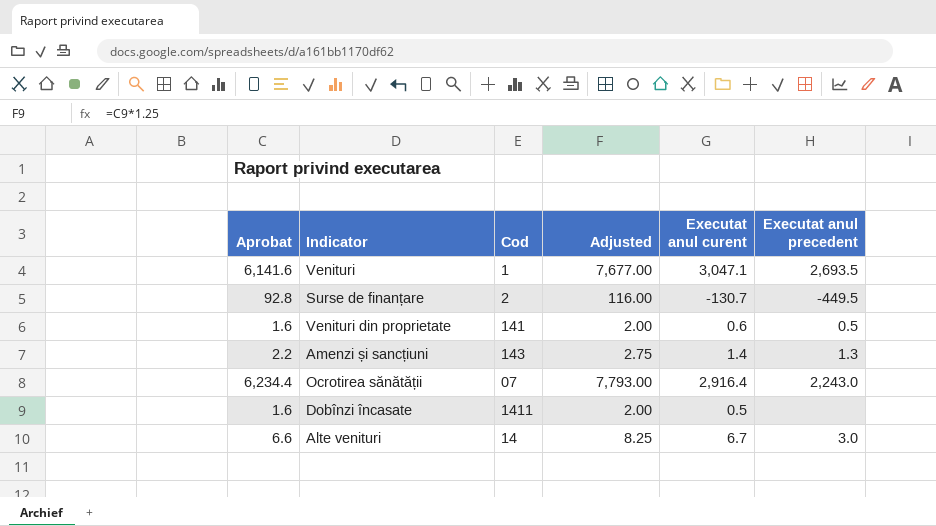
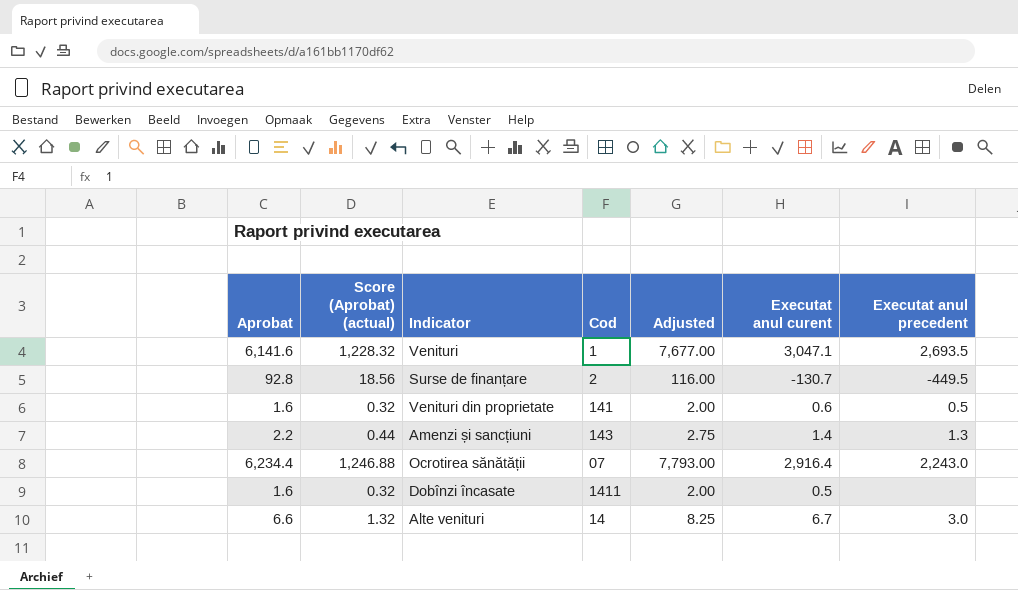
column Score (Aprobat) (actual) | formula: none -> [Aprobat] * 0.2

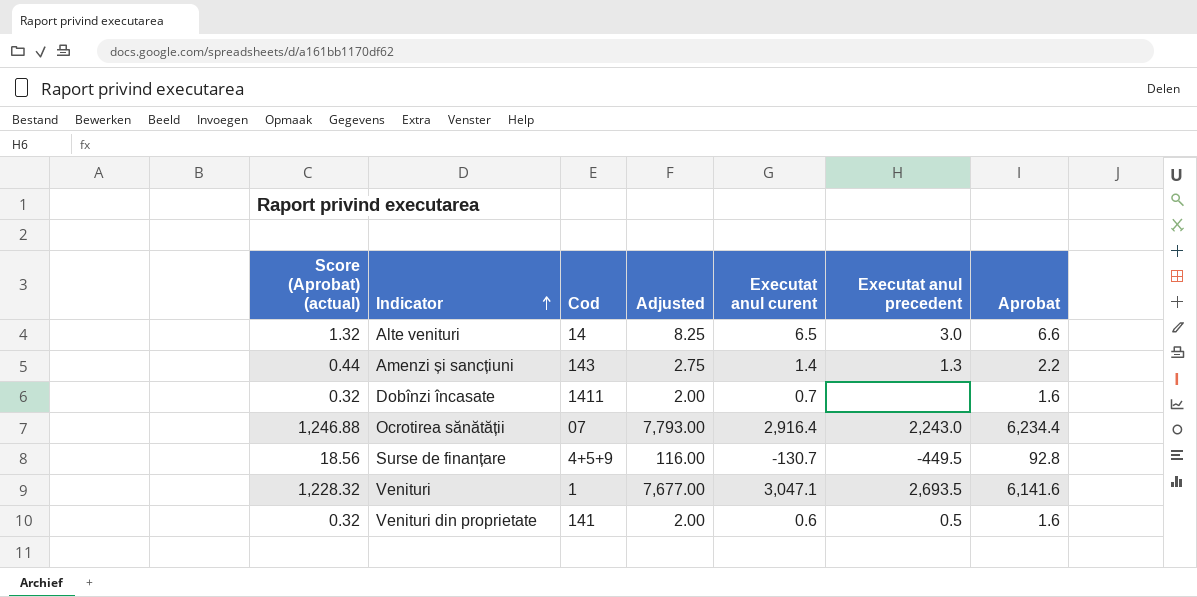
row order: none -> Indicator ascending
column Aprobat | position: 1 -> 7
Alte venituri | Executat anul curent: 6.7 -> 6.5
Dobînzi încasate | Executat anul curent: 0.5 -> 0.7
Surse de finanțare | Cod: 2 -> 4+5+9

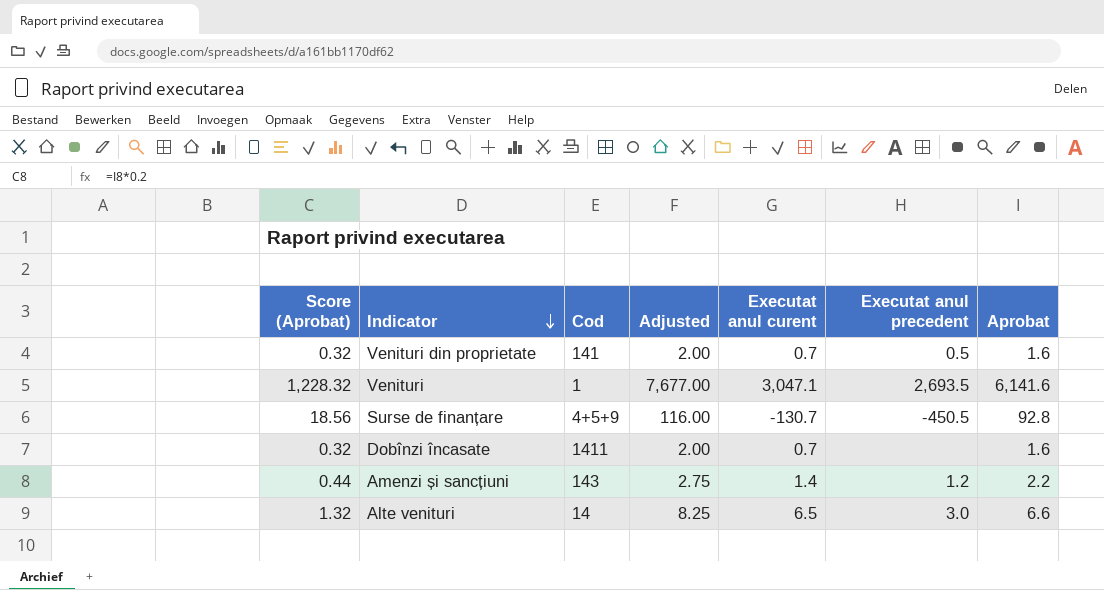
row order: Indicator ascending -> Indicator descending
column name: Score (Aprobat) (actual) -> Score (Aprobat)
row Ocrotirea sănătății: 1,246.88 | 07 | 7,793.00 | 2,916.4 | 2,243.0 | 6,234.4 -> none
Venituri din proprietate | Executat anul curent: 0.6 -> 0.7
Surse de finanțare | Executat anul precedent: -449.5 -> -450.5
Amenzi și sancțiuni | Executat anul precedent: 1.3 -> 1.2

